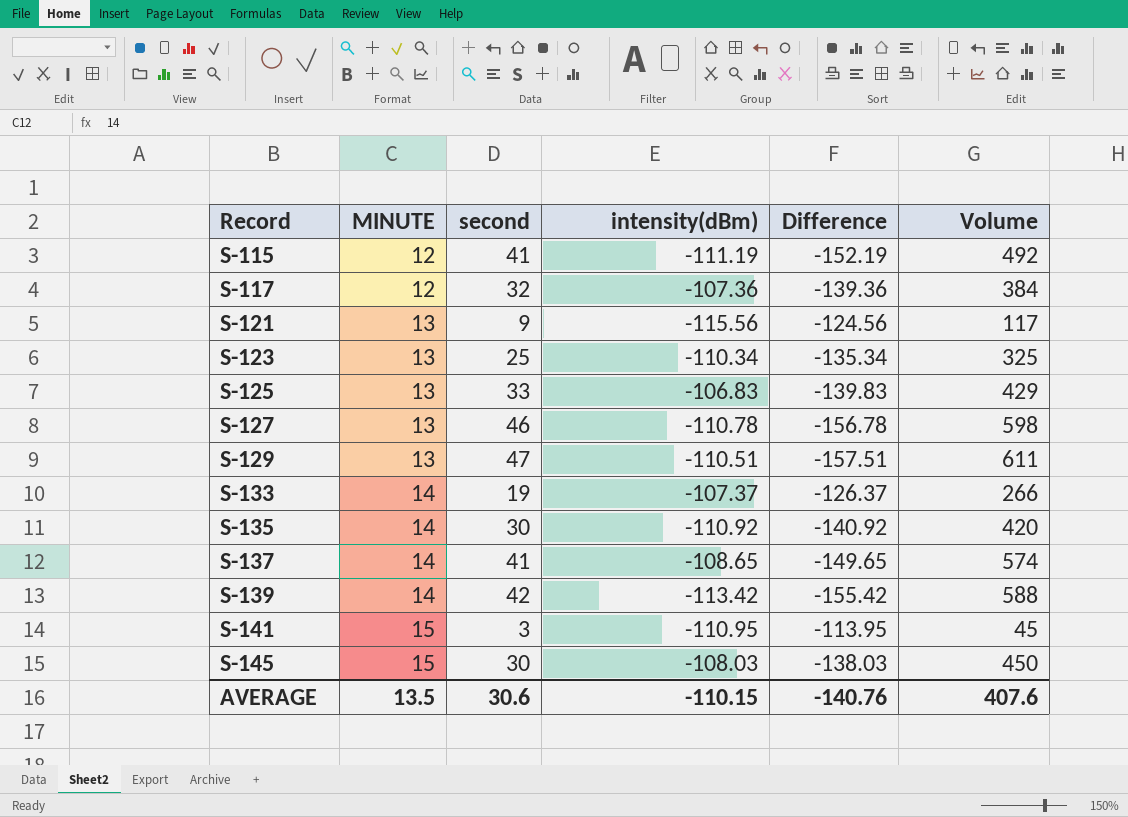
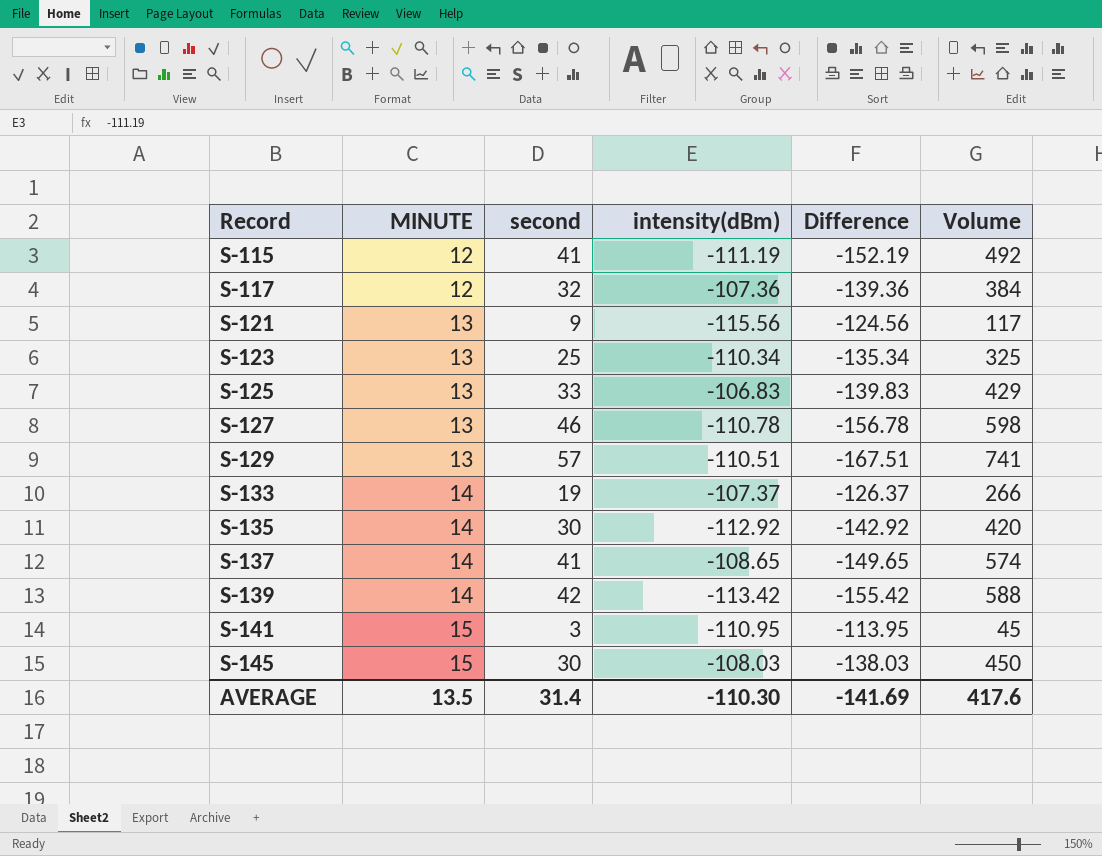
S-129 | second: 47 -> 57
S-129 | Difference: -157.51 -> -167.51
S-129 | Volume: 611 -> 741
S-135 | intensity(dBm): -110.92 -> -112.92
S-135 | Difference: -140.92 -> -142.92
AVERAGE | second: 30.6 -> 31.4
AVERAGE | intensity(dBm): -110.15 -> -110.30
AVERAGE | Difference: -140.76 -> -141.69
AVERAGE | Volume: 407.6 -> 417.6

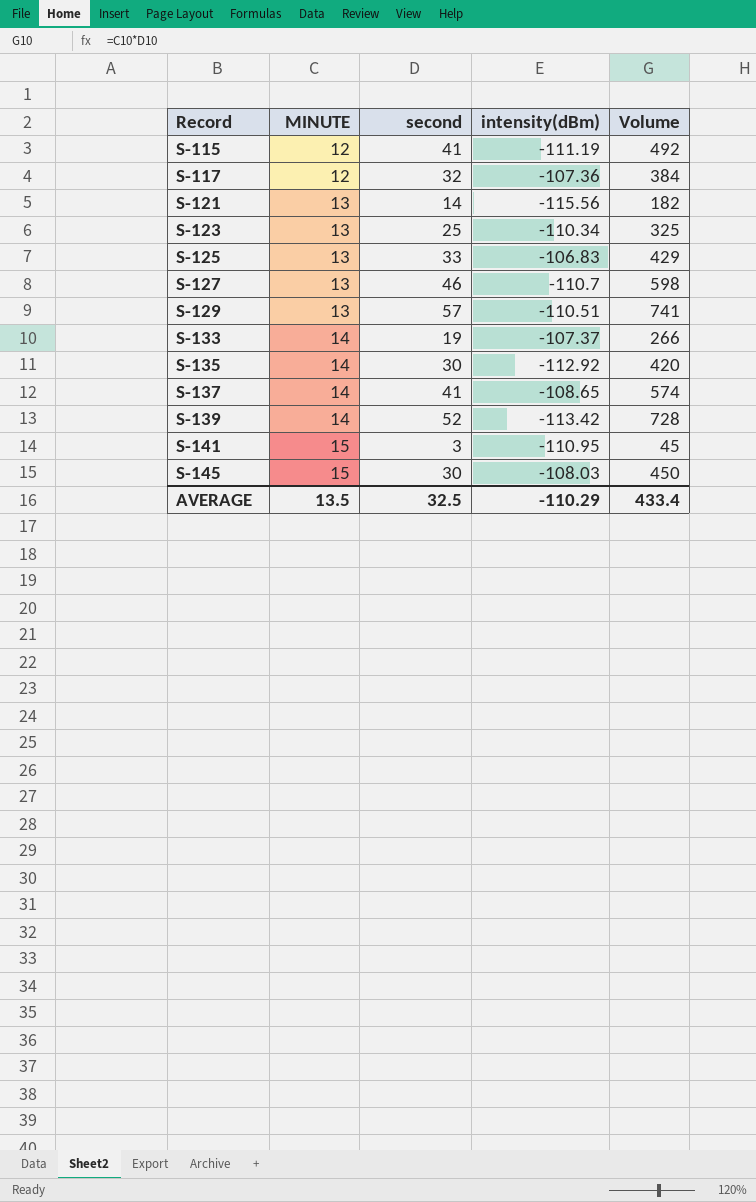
column Difference | formula: [intensity(dBm)] - [second] -> none
S-121 | second: 9 -> 14
S-121 | Volume: 117 -> 182
S-127 | intensity(dBm): -110.78 -> -110.7
S-139 | second: 42 -> 52
S-139 | Volume: 588 -> 728
AVERAGE | second: 31.4 -> 32.5
AVERAGE | intensity(dBm): -110.30 -> -110.29
AVERAGE | Volume: 417.6 -> 433.4

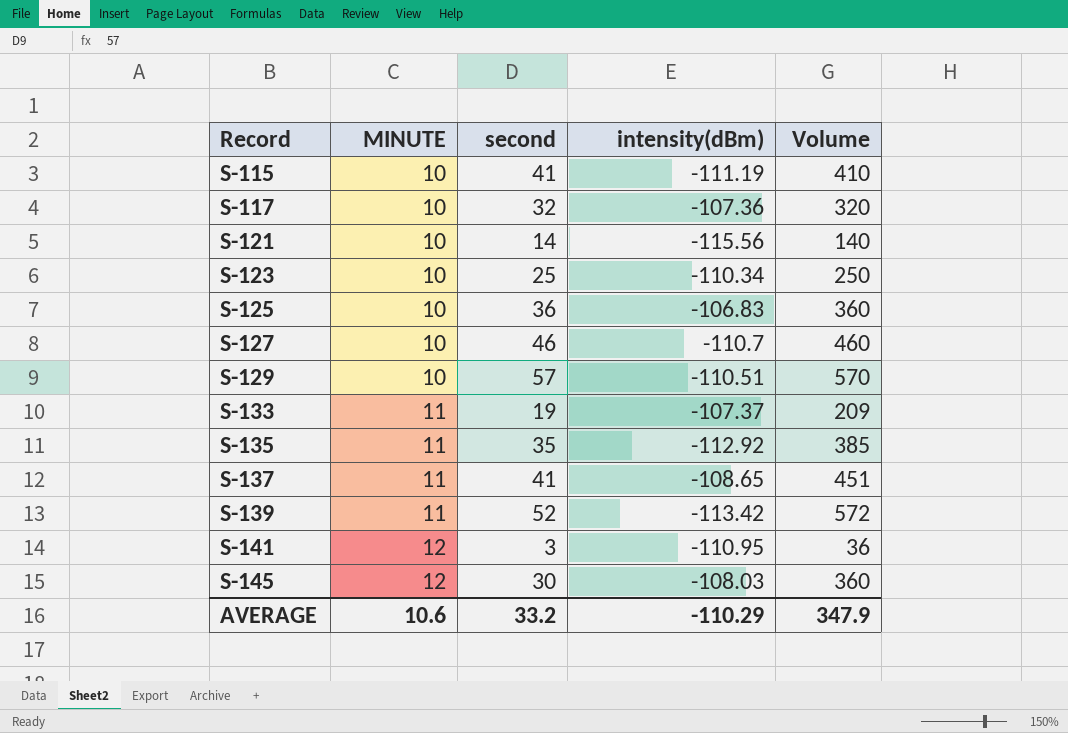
S-115 | MINUTE: 12 -> 10
S-115 | Volume: 492 -> 410
S-117 | MINUTE: 12 -> 10
S-117 | Volume: 384 -> 320
S-121 | MINUTE: 13 -> 10
S-121 | Volume: 182 -> 140
S-123 | MINUTE: 13 -> 10
S-123 | Volume: 325 -> 250
S-125 | MINUTE: 13 -> 10
S-125 | second: 33 -> 36
S-125 | Volume: 429 -> 360
S-127 | MINUTE: 13 -> 10
S-127 | Volume: 598 -> 460
S-129 | MINUTE: 13 -> 10
S-129 | Volume: 741 -> 570
S-133 | MINUTE: 14 -> 11
S-133 | Volume: 266 -> 209
S-135 | MINUTE: 14 -> 11
S-135 | second: 30 -> 35
S-135 | Volume: 420 -> 385
S-137 | MINUTE: 14 -> 11
S-137 | Volume: 574 -> 451
S-139 | MINUTE: 14 -> 11
S-139 | Volume: 728 -> 572
S-141 | MINUTE: 15 -> 12
S-141 | Volume: 45 -> 36
S-145 | MINUTE: 15 -> 12
S-145 | Volume: 450 -> 360
AVERAGE | MINUTE: 13.5 -> 10.6
AVERAGE | second: 32.5 -> 33.2
AVERAGE | Volume: 433.4 -> 347.9

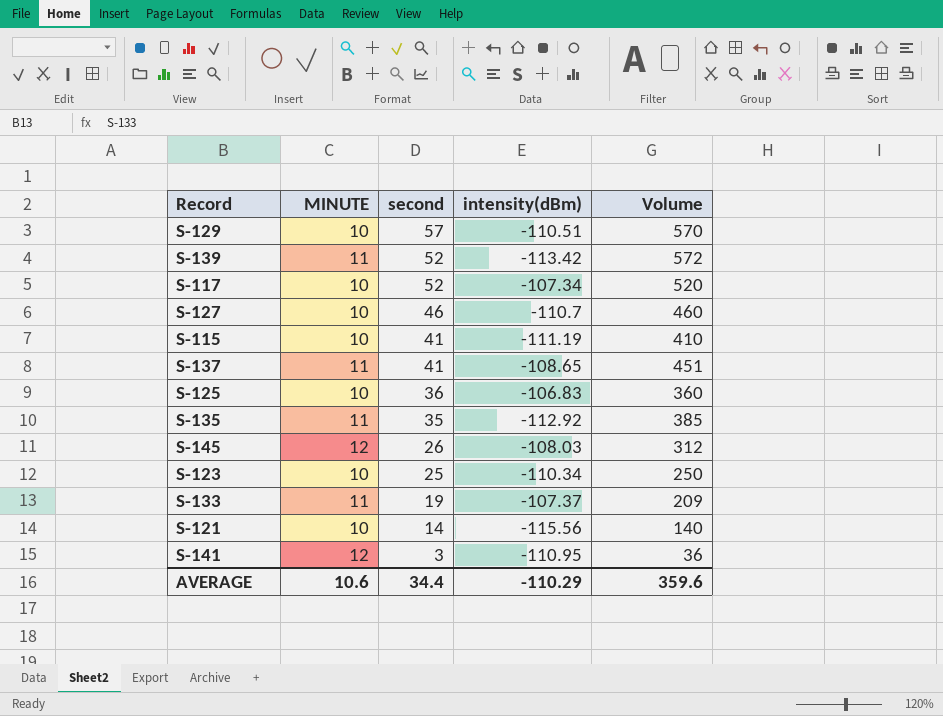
row order: Record ascending -> second descending
S-117 | second: 32 -> 52
S-117 | intensity(dBm): -107.36 -> -107.34
S-117 | Volume: 320 -> 520
S-145 | second: 30 -> 26
S-145 | Volume: 360 -> 312
AVERAGE | second: 33.2 -> 34.4
AVERAGE | Volume: 347.9 -> 359.6

